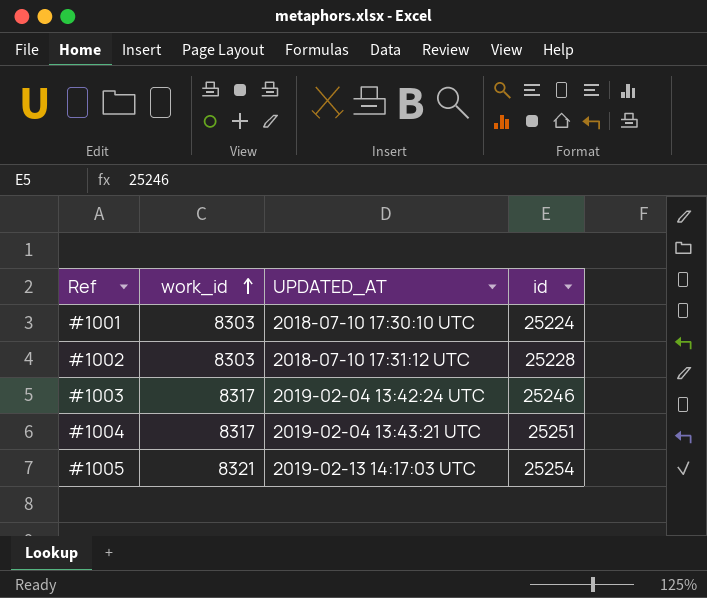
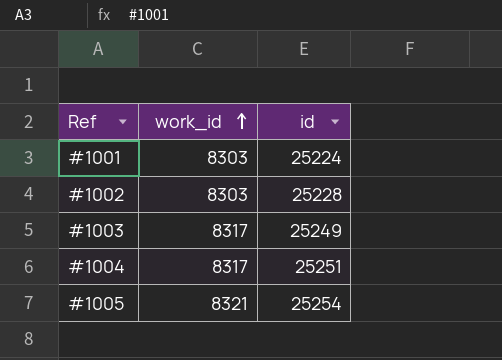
column UPDATED_AT | position: 3 -> none
#1003 | id: 25246 -> 25249

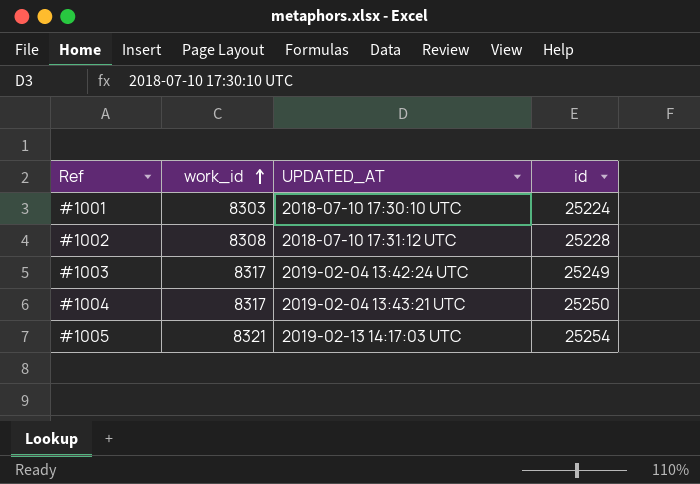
column UPDATED_AT | position: none -> 3
#1002 | work_id: 8303 -> 8308
#1004 | id: 25251 -> 25250

